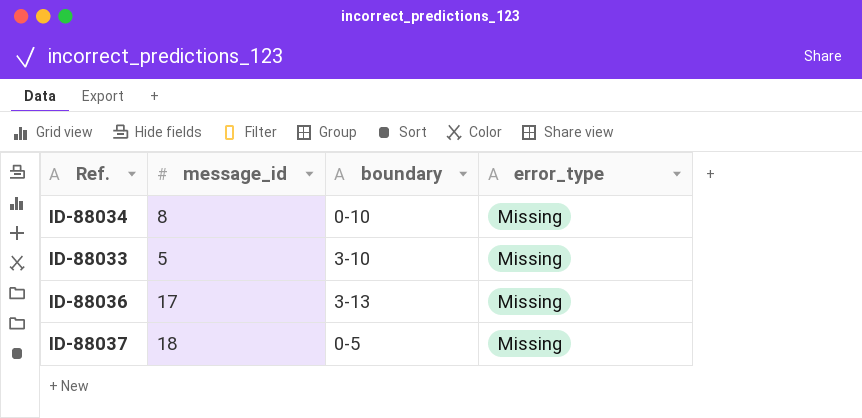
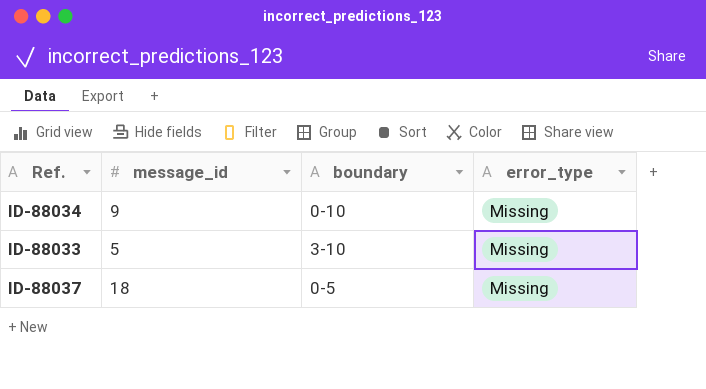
row ID-88036: 17 | 3-13 | Missing -> none
ID-88034 | message_id: 8 -> 9

